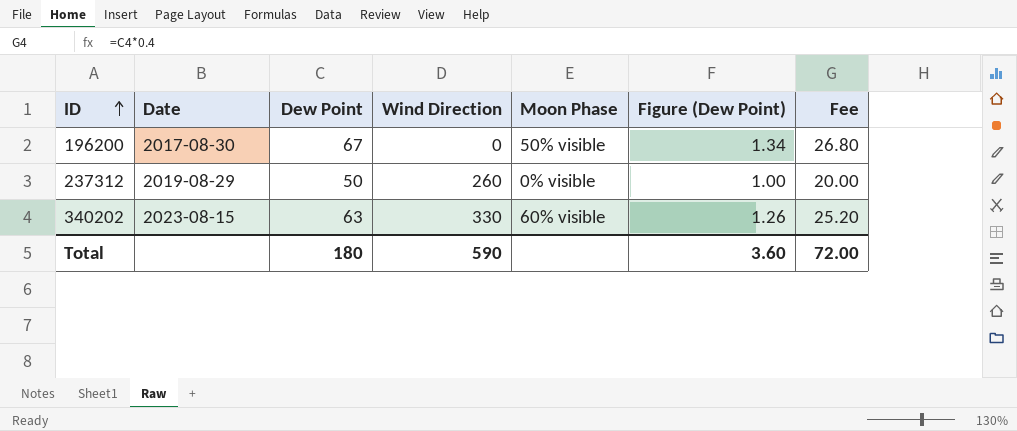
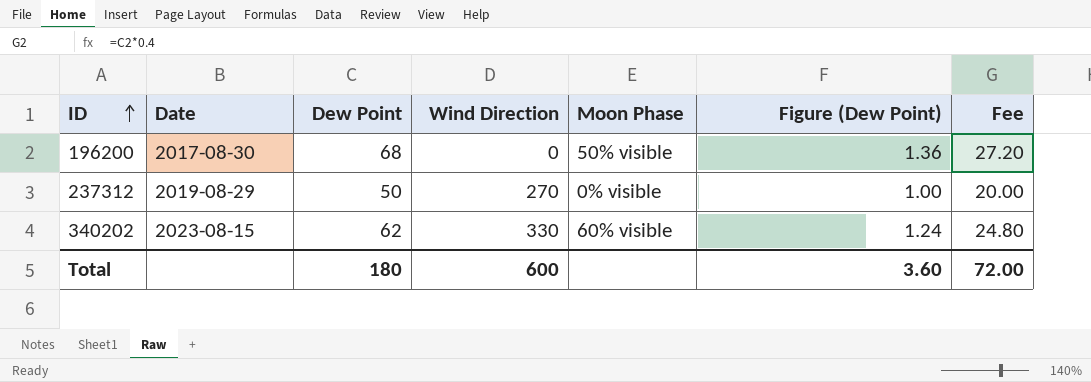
196200 | Dew Point: 67 -> 68
196200 | Figure (Dew Point): 1.34 -> 1.36
196200 | Fee: 26.80 -> 27.20
237312 | Wind Direction: 260 -> 270
340202 | Dew Point: 63 -> 62
340202 | Figure (Dew Point): 1.26 -> 1.24
340202 | Fee: 25.20 -> 24.80
Total | Wind Direction: 590 -> 600

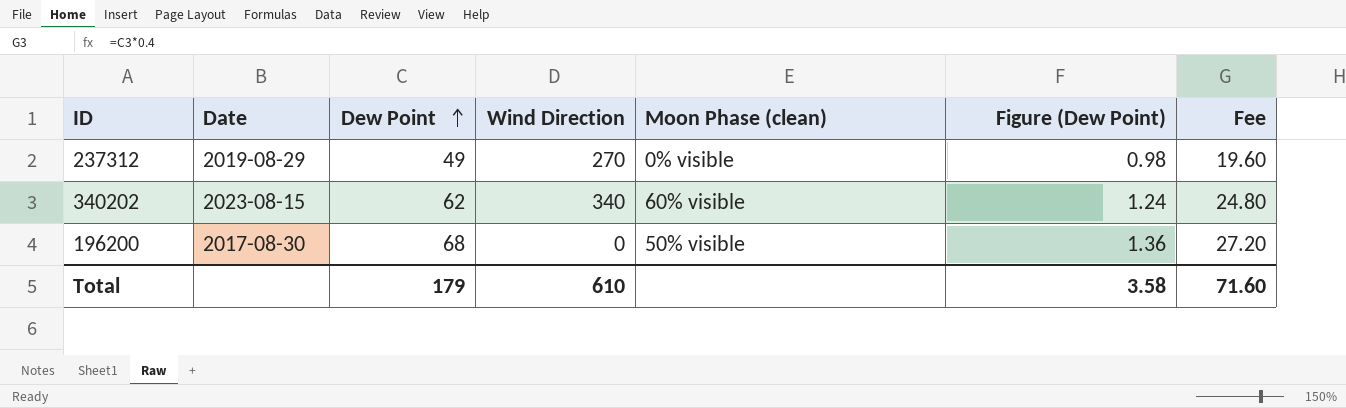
row order: ID ascending -> Dew Point ascending
column name: Moon Phase -> Moon Phase (clean)
237312 | Dew Point: 50 -> 49
237312 | Figure (Dew Point): 1.00 -> 0.98
237312 | Fee: 20.00 -> 19.60
340202 | Wind Direction: 330 -> 340
Total | Dew Point: 180 -> 179
Total | Wind Direction: 600 -> 610
Total | Figure (Dew Point): 3.60 -> 3.58
Total | Fee: 72.00 -> 71.60

